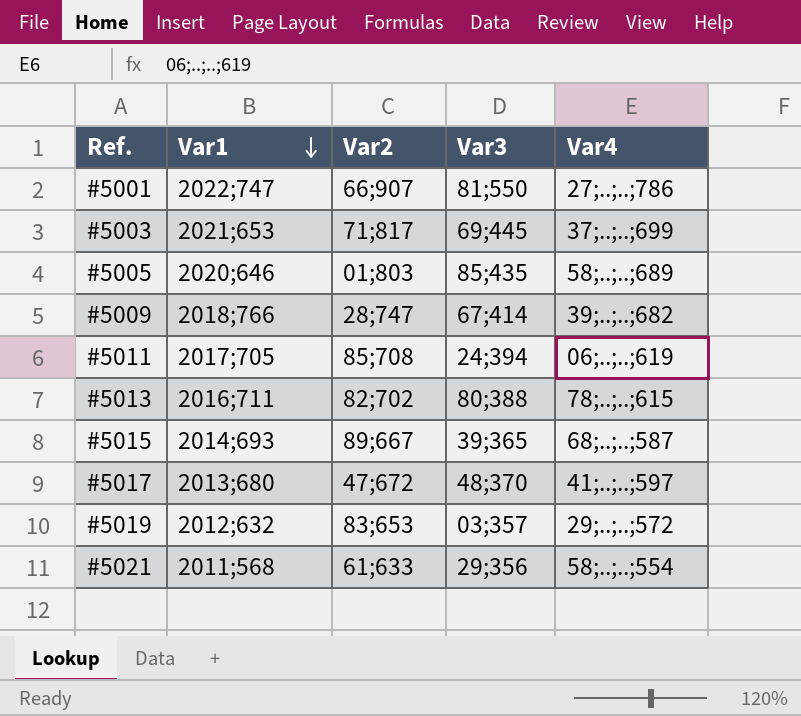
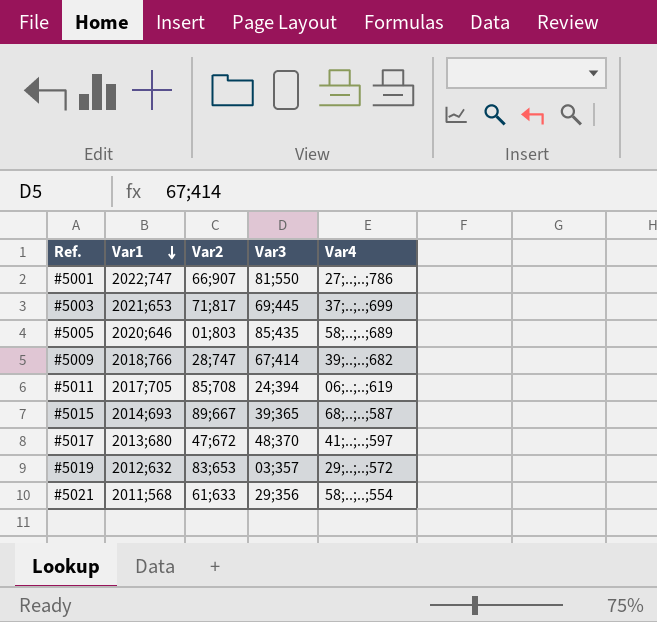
row #5013: 2016;711 | 82;702 | 80;388 | 78;..;..;615 -> none

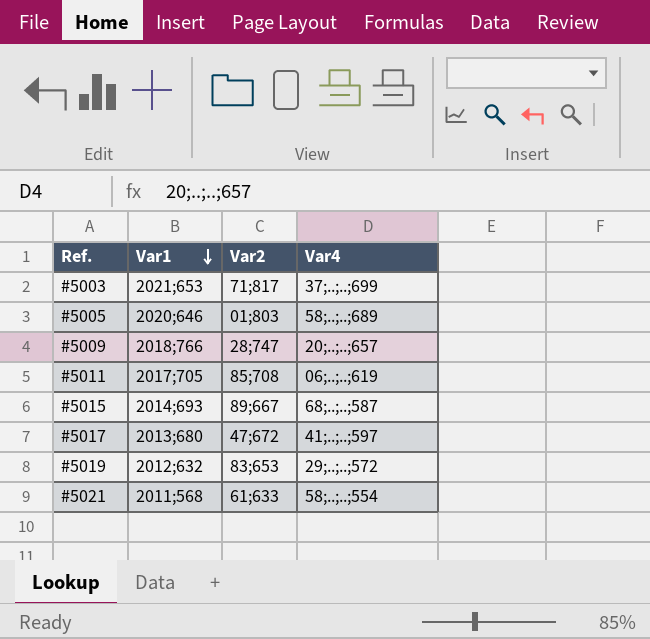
column Var3 | position: 4 -> none
row #5001: 2022;747 | 66;907 | 81;550 | 27;..;..;786 -> none
#5009 | Var4: 39;..;..;682 -> 20;..;..;657

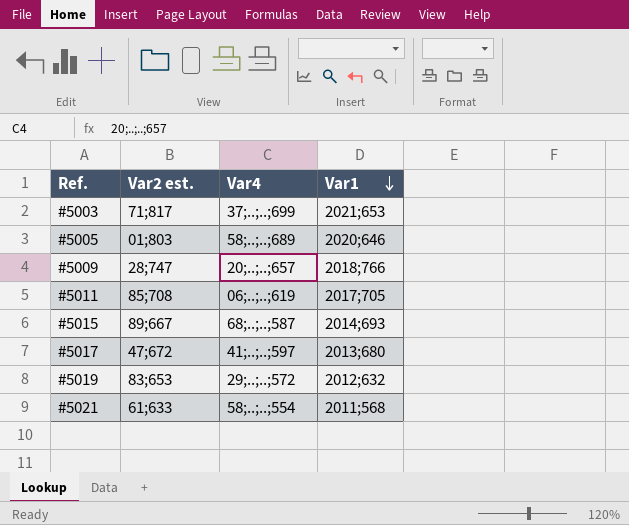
column name: Var2 -> Var2 est.
column Var1 | position: 2 -> 4

